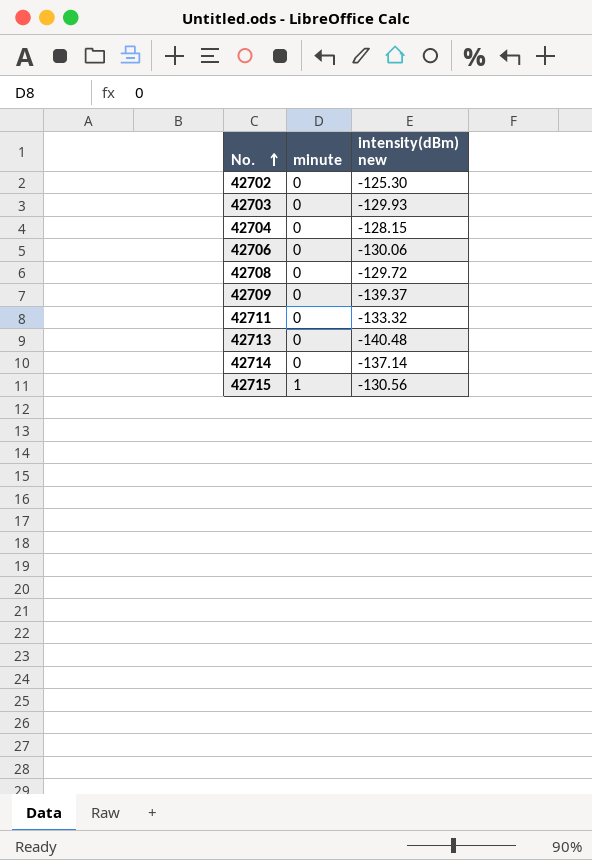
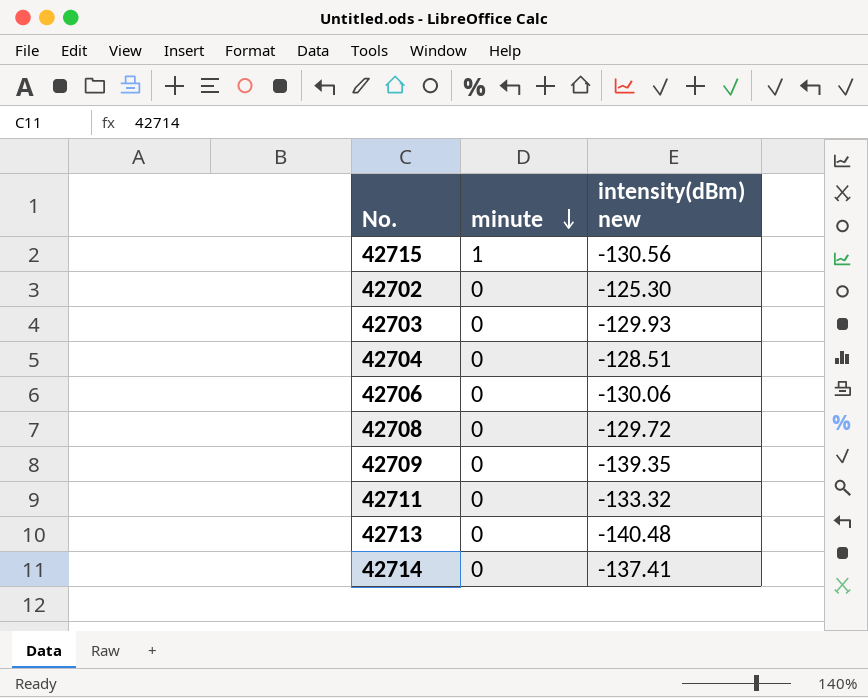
row order: No. ascending -> minute descending
42704 | intensity(dBm) new: -128.15 -> -128.51
42709 | intensity(dBm) new: -139.37 -> -139.35
42714 | intensity(dBm) new: -137.14 -> -137.41

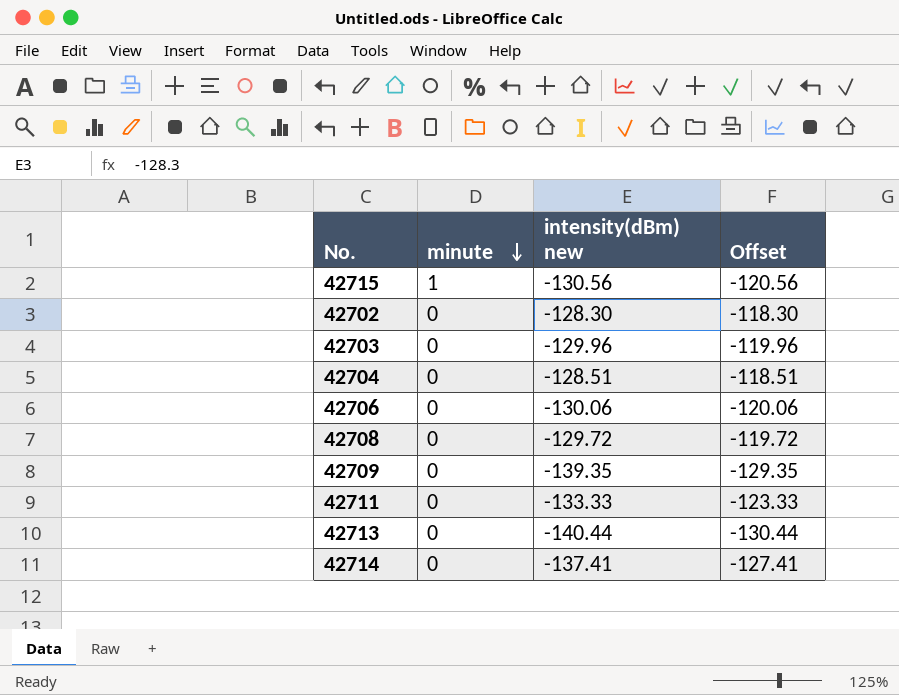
column Offset | formula: none -> [intensity(dBm) new] + 10
42702 | intensity(dBm) new: -125.30 -> -128.30
42703 | intensity(dBm) new: -129.93 -> -129.96
42711 | intensity(dBm) new: -133.32 -> -133.33
42713 | intensity(dBm) new: -140.48 -> -140.44

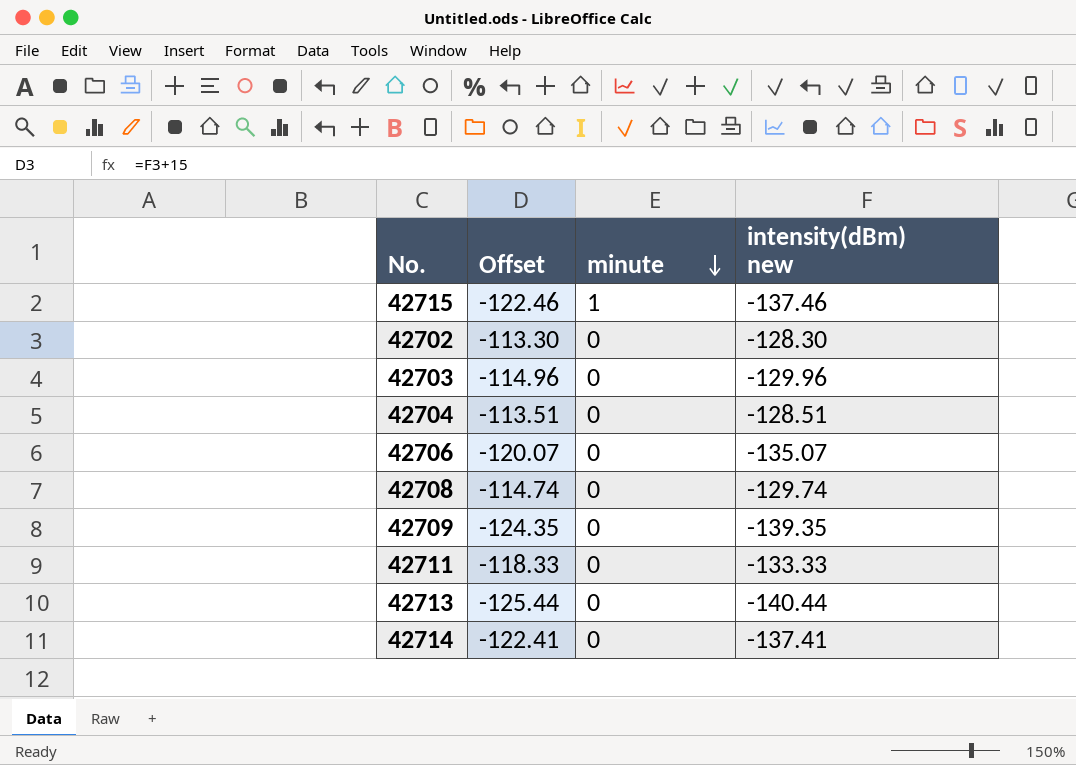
column Offset | formula: [intensity(dBm) new] + 10 -> [intensity(dBm) new] + 15
column Offset | position: 4 -> 2
42715 | intensity(dBm) new: -130.56 -> -137.46
42706 | intensity(dBm) new: -130.06 -> -135.07
42708 | intensity(dBm) new: -129.72 -> -129.74

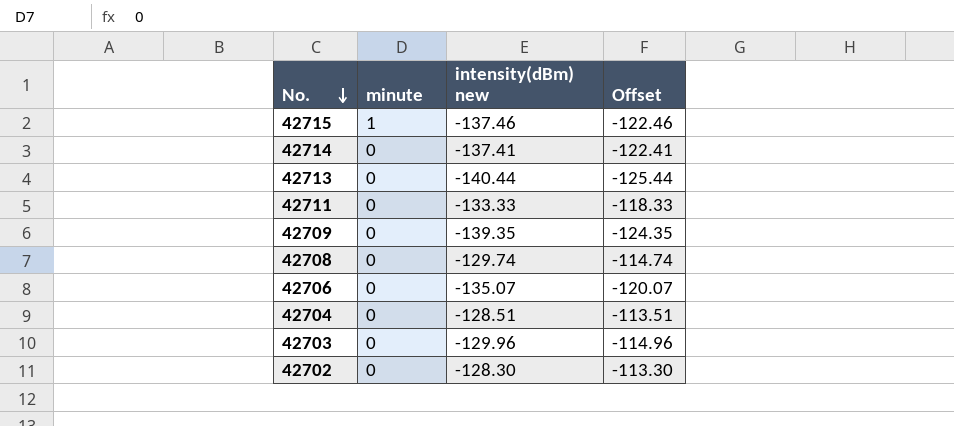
row order: minute descending -> No. descending
column Offset | position: 2 -> 4

